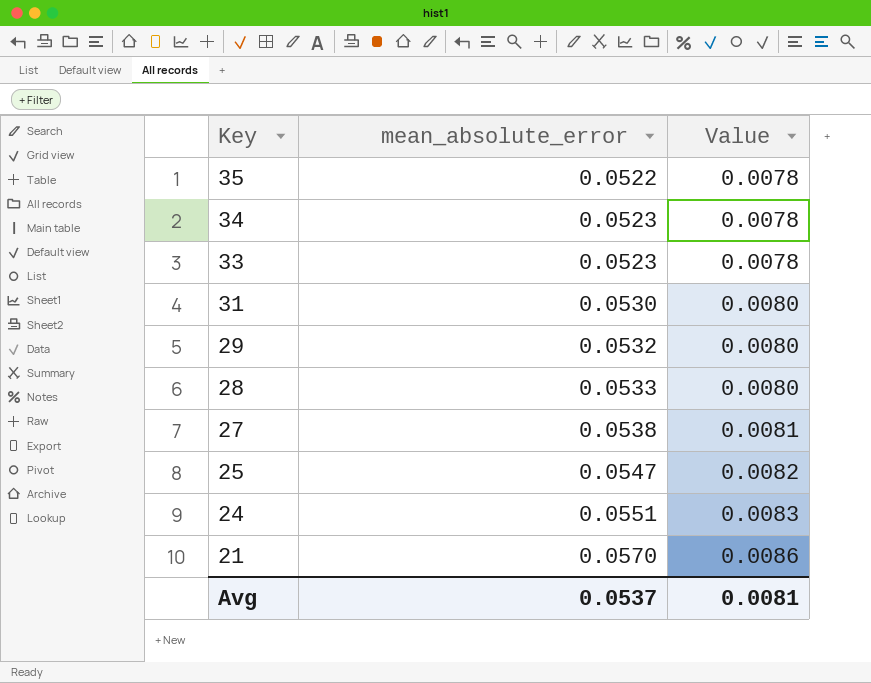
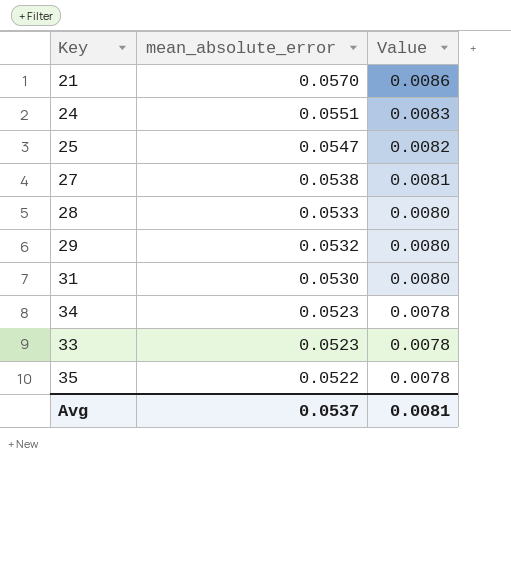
row order: Key descending -> mean_absolute_error descending

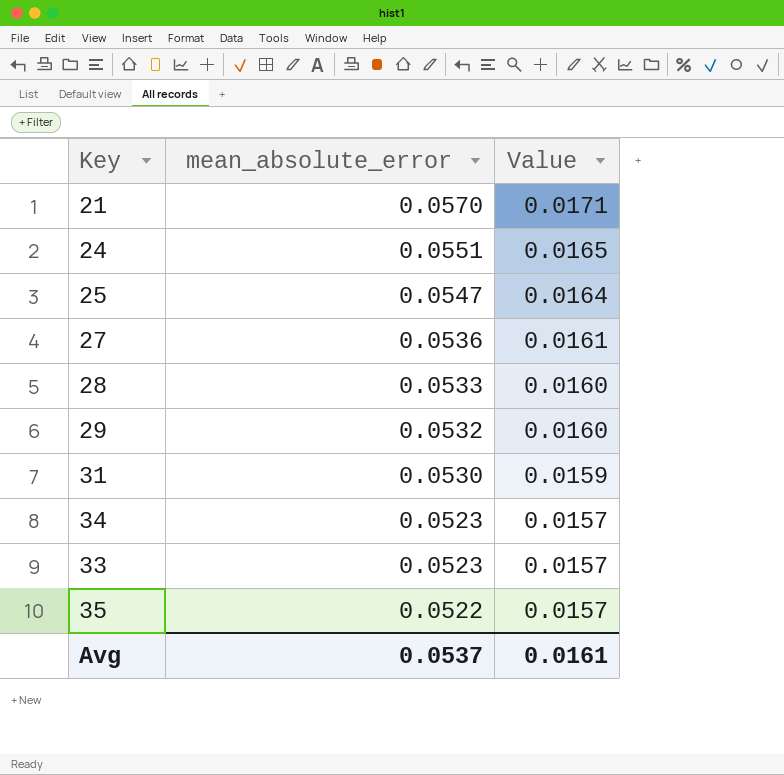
column Value | formula: [mean_absolute_error] * 0.15 -> [mean_absolute_error] * 0.3
27 | mean_absolute_error: 0.0538 -> 0.0536
Avg | Value: 0.0081 -> 0.0161

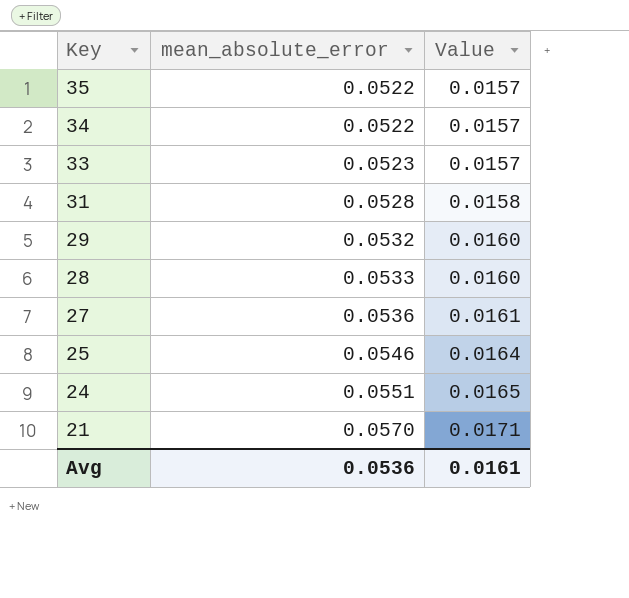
row order: mean_absolute_error descending -> Key descending
34 | mean_absolute_error: 0.0523 -> 0.0522
31 | mean_absolute_error: 0.0530 -> 0.0528
31 | Value: 0.0159 -> 0.0158
25 | mean_absolute_error: 0.0547 -> 0.0546
Avg | mean_absolute_error: 0.0537 -> 0.0536

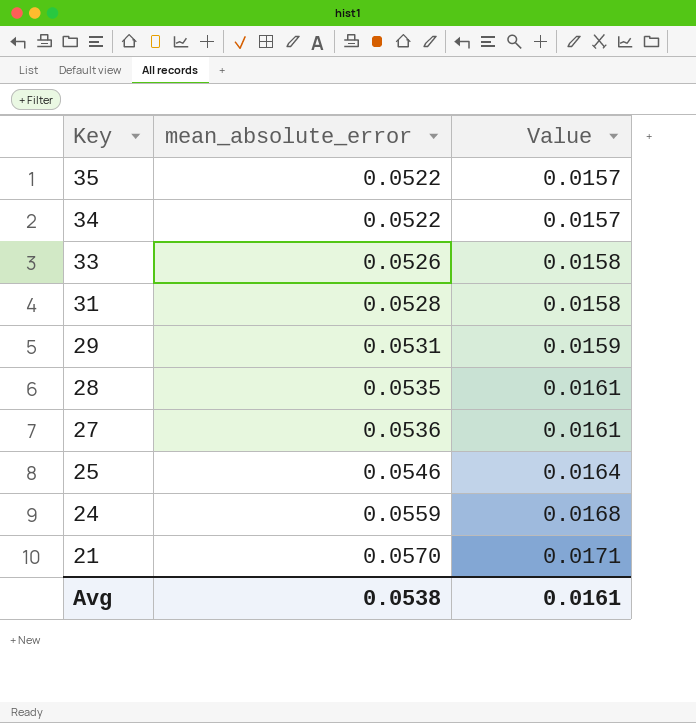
33 | mean_absolute_error: 0.0523 -> 0.0526
33 | Value: 0.0157 -> 0.0158
29 | mean_absolute_error: 0.0532 -> 0.0531
29 | Value: 0.0160 -> 0.0159
28 | mean_absolute_error: 0.0533 -> 0.0535
28 | Value: 0.0160 -> 0.0161
24 | mean_absolute_error: 0.0551 -> 0.0559
24 | Value: 0.0165 -> 0.0168
Avg | mean_absolute_error: 0.0536 -> 0.0538

